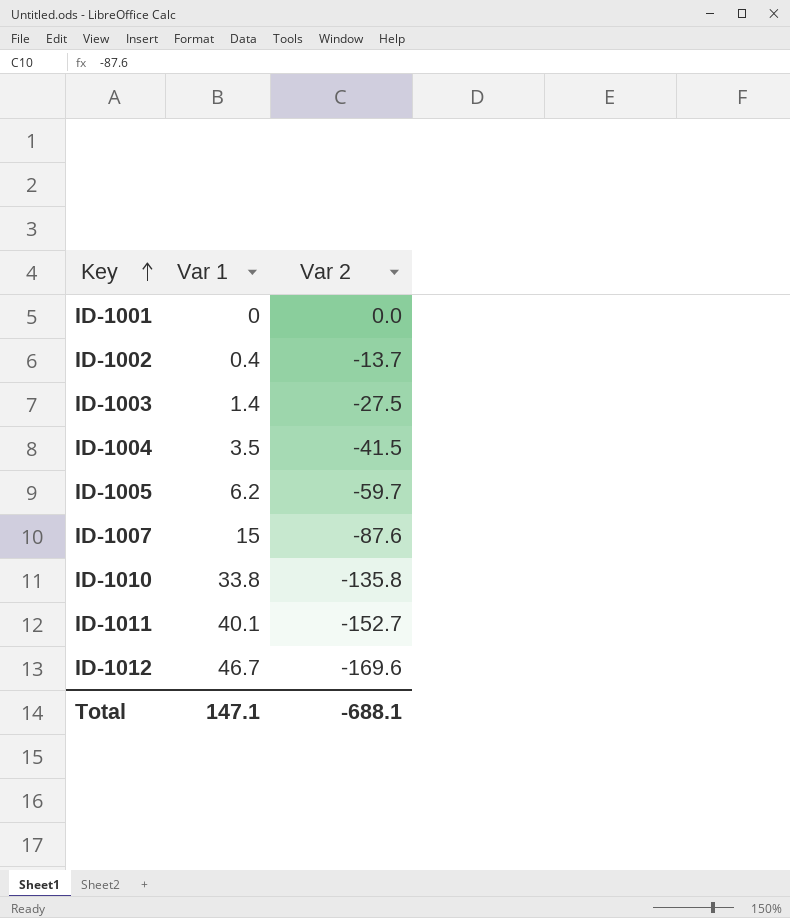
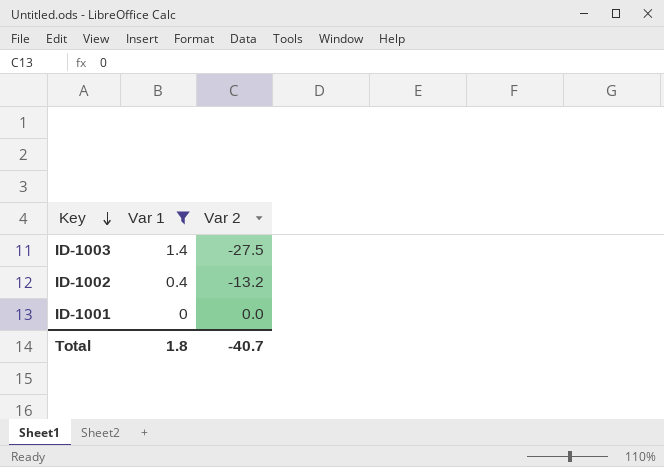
filter: none -> Var 1 <= 1.4
row order: Key ascending -> Key descending
ID-1002 | Var 2: -13.7 -> -13.2
Total | Var 1: 147.1 -> 1.8
Total | Var 2: -688.1 -> -40.7

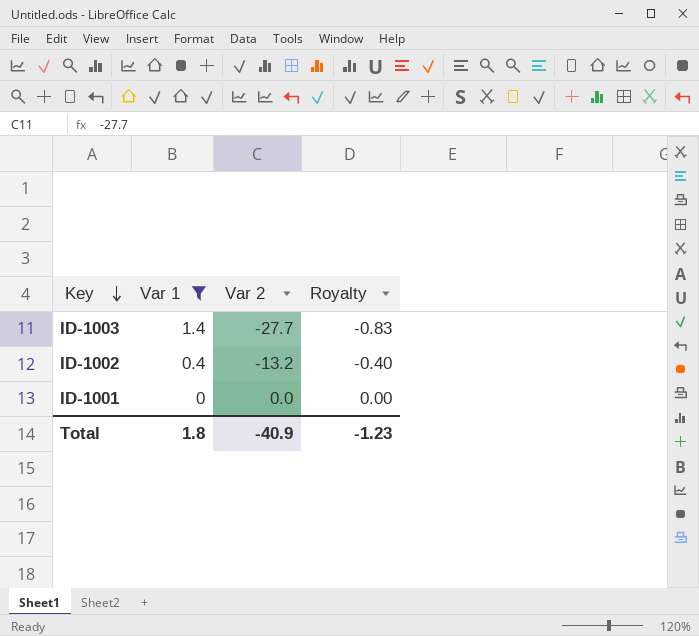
column Royalty | formula: none -> [Var 2] * 0.03
ID-1003 | Var 2: -27.5 -> -27.7
Total | Var 2: -40.7 -> -40.9

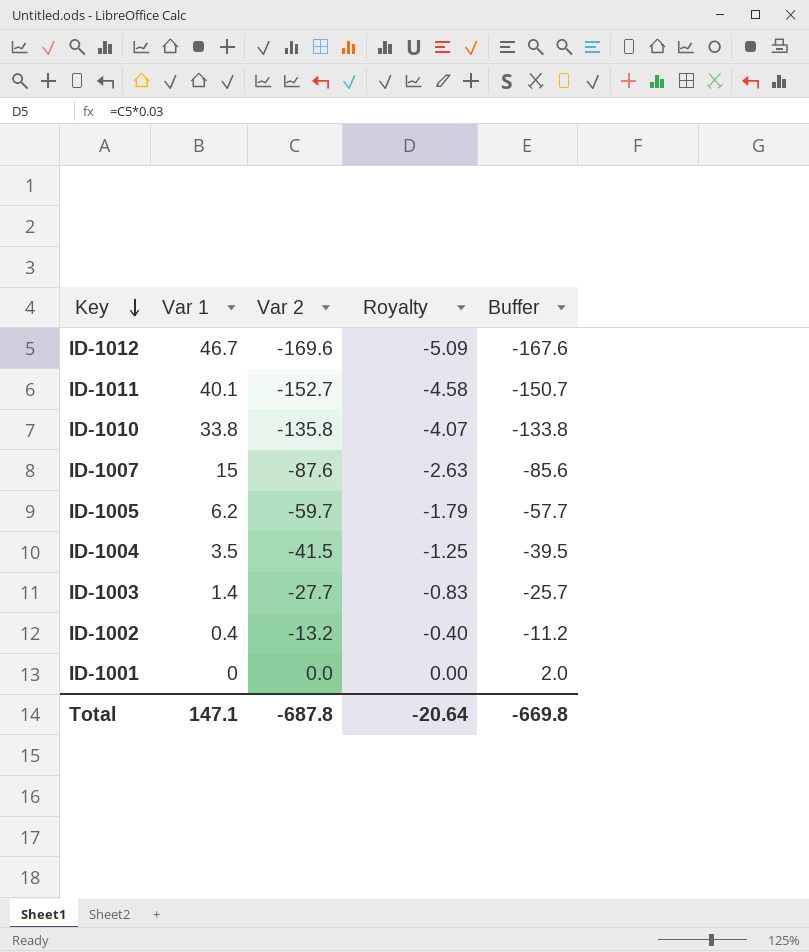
filter: Var 1 <= 1.4 -> none
column Buffer | formula: none -> [Var 2] + 2
Total | Var 1: 1.8 -> 147.1
Total | Var 2: -40.9 -> -687.8
Total | Royalty: -1.23 -> -20.64

